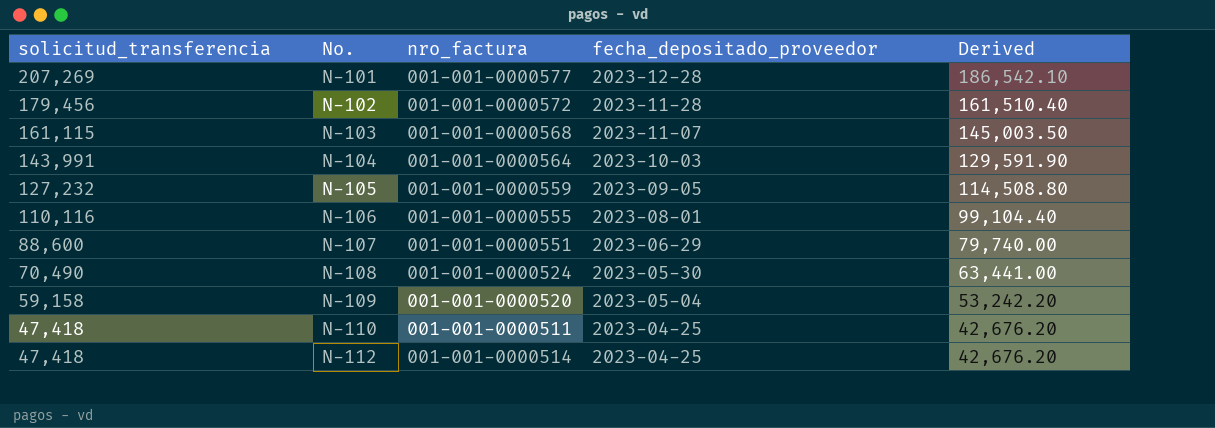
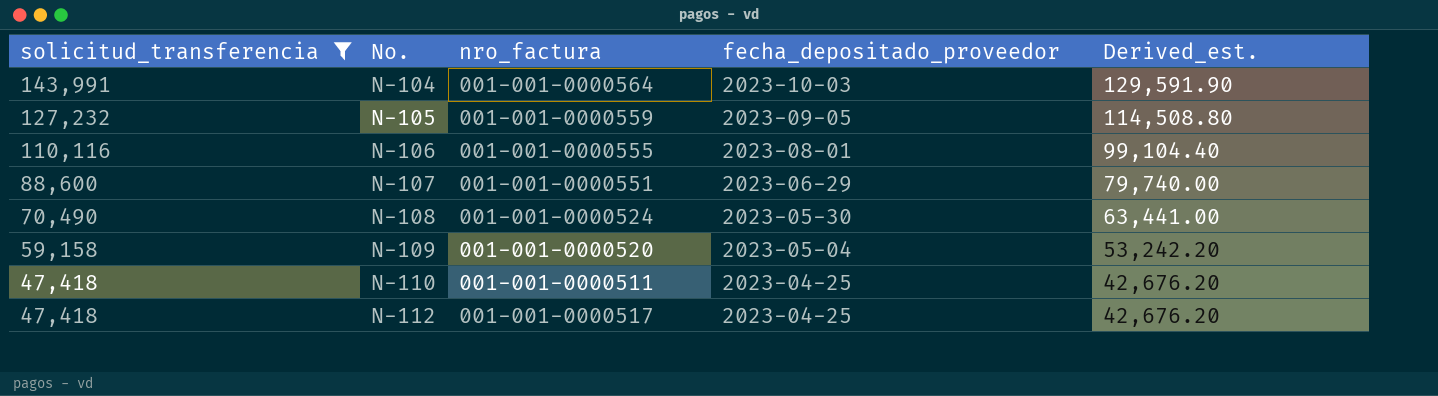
filter: none -> solicitud_transferencia <= 143,991
column name: Derived -> Derived_est.
N-112 | nro_factura: 001-001-0000514 -> 001-001-0000517

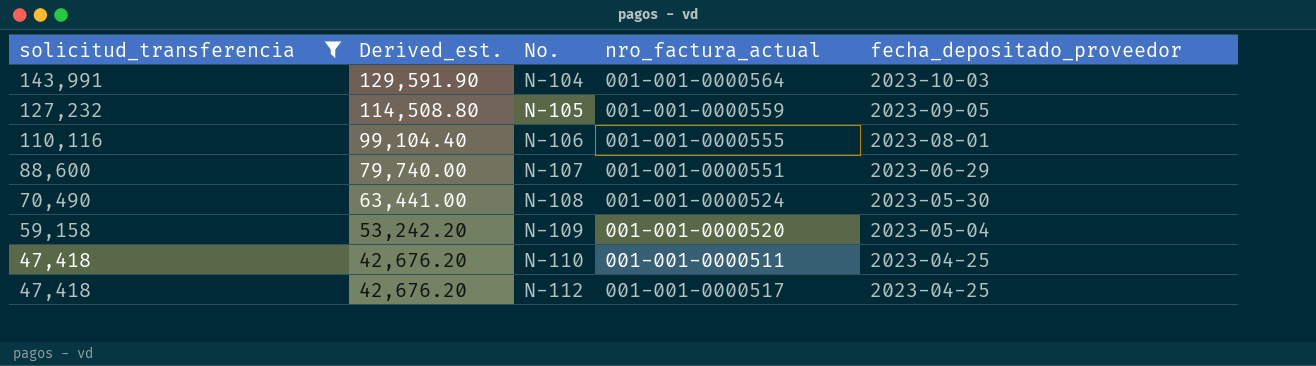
column Derived_est. | position: 5 -> 2
column name: nro_factura -> nro_factura_actual

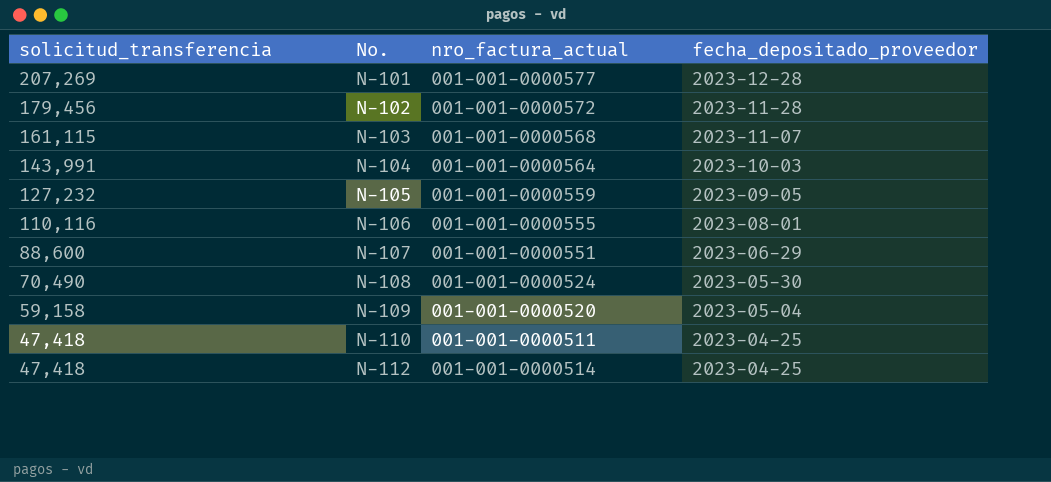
filter: solicitud_transferencia <= 143,991 -> none
column Derived_est. | formula: [solicitud_transferencia] * 0.9 -> none
N-112 | nro_factura_actual: 001-001-0000517 -> 001-001-0000514

